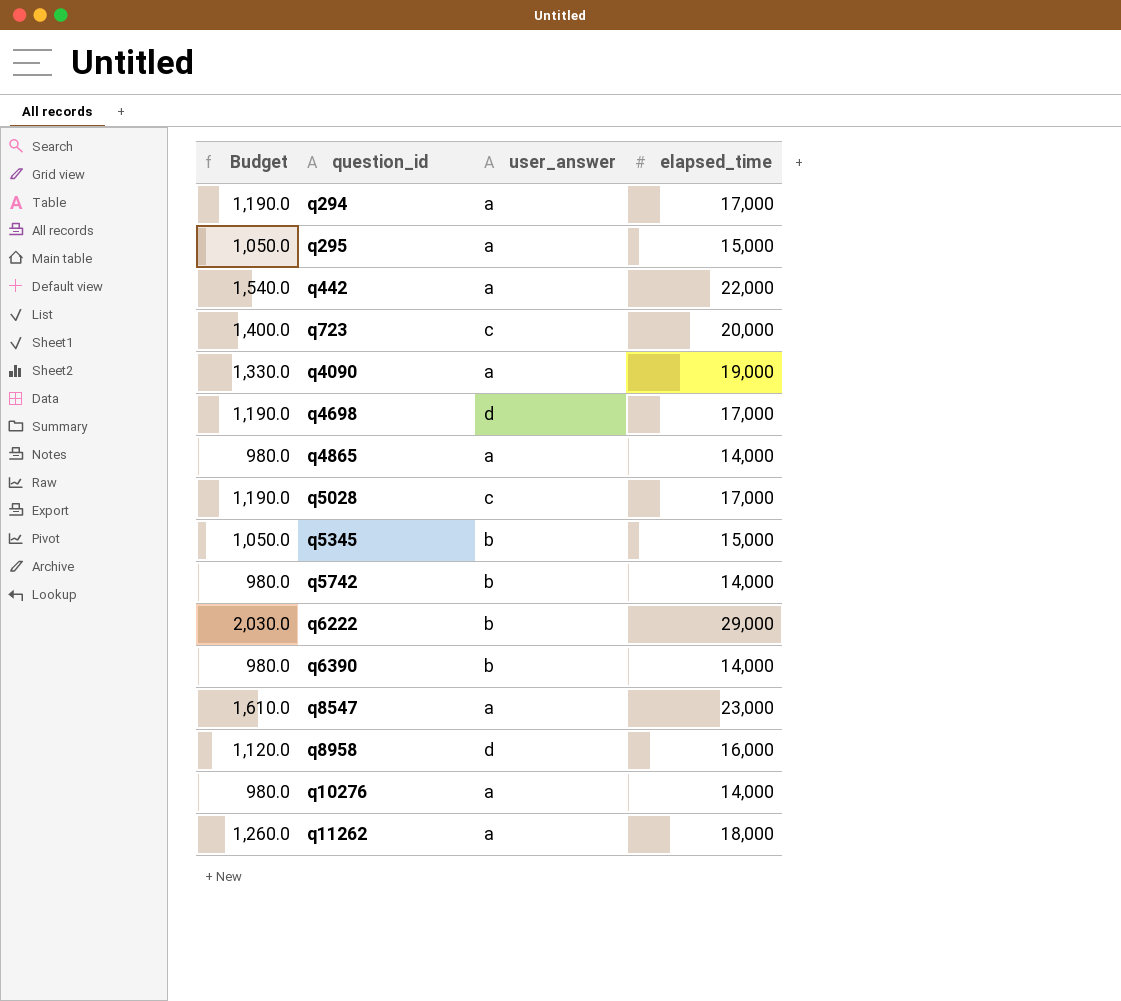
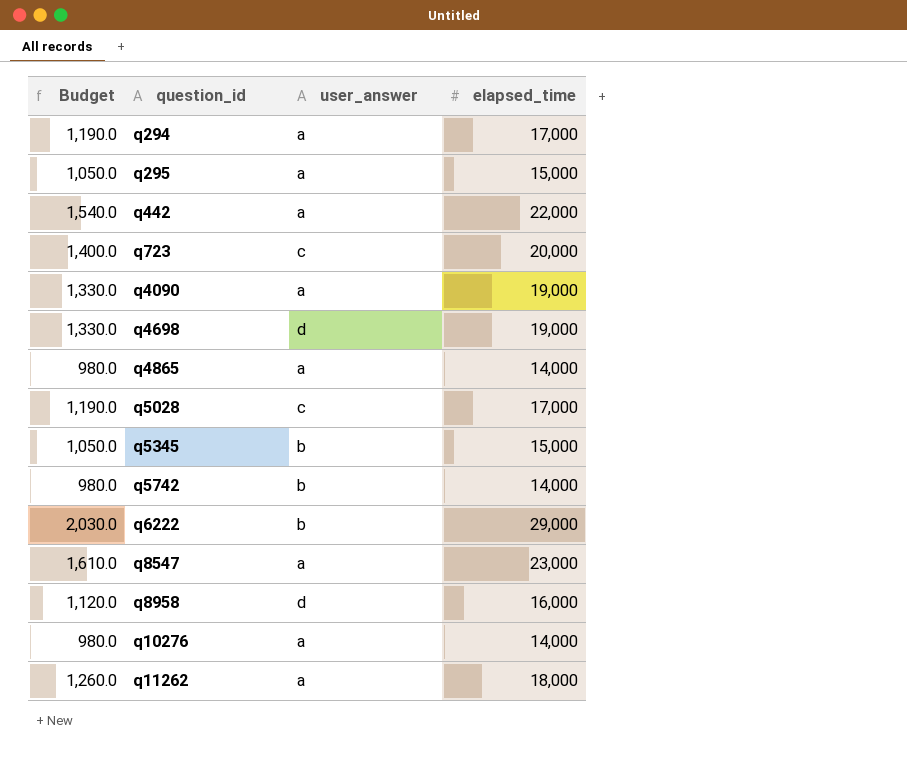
row q6390: 980.0 | b | 14,000 -> none
q4698 | Budget: 1,190.0 -> 1,330.0
q4698 | elapsed_time: 17,000 -> 19,000

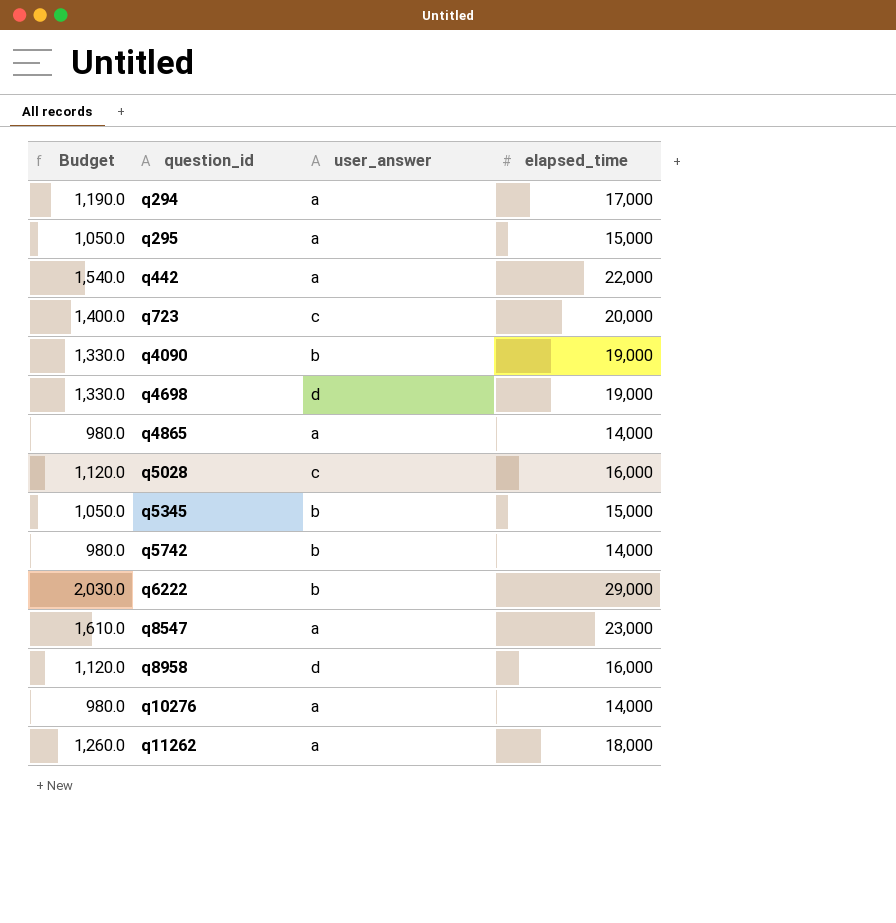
q4090 | user_answer: a -> b
q5028 | Budget: 1,190.0 -> 1,120.0
q5028 | elapsed_time: 17,000 -> 16,000

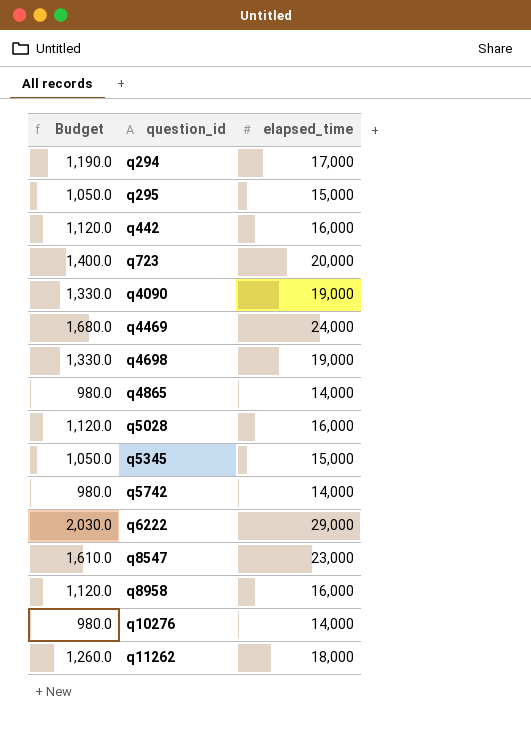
column user_answer | position: 3 -> none
q442 | Budget: 1,540.0 -> 1,120.0
q442 | elapsed_time: 22,000 -> 16,000
row q4469: none -> 1,680.0 | 24,000

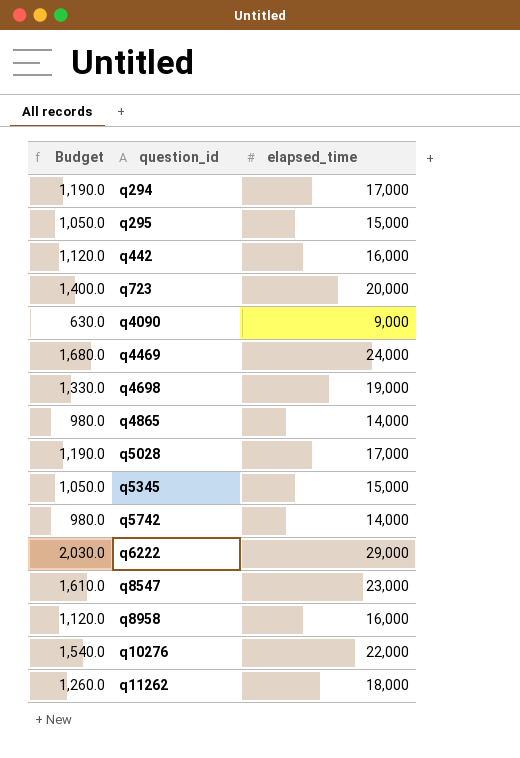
q4090 | Budget: 1,330.0 -> 630.0
q4090 | elapsed_time: 19,000 -> 9,000
q5028 | Budget: 1,120.0 -> 1,190.0
q5028 | elapsed_time: 16,000 -> 17,000
q10276 | Budget: 980.0 -> 1,540.0
q10276 | elapsed_time: 14,000 -> 22,000

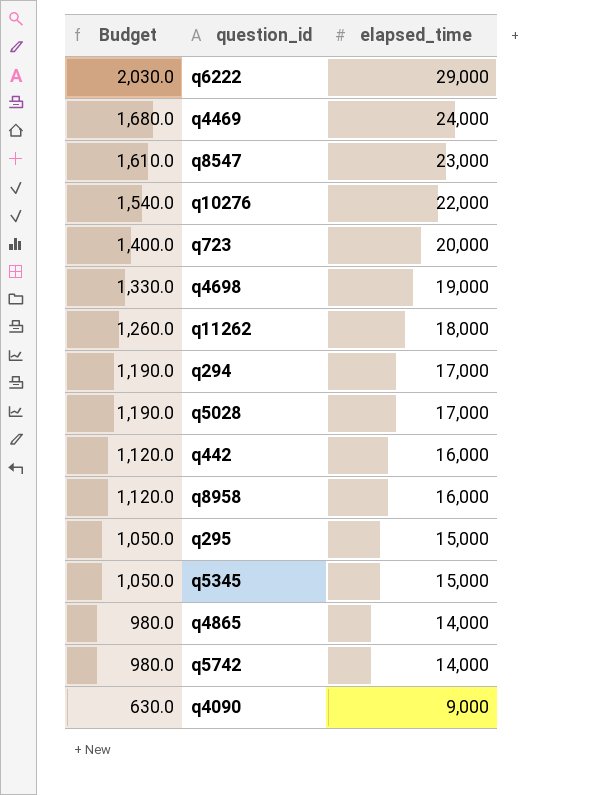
row order: question_id ascending -> Budget descending

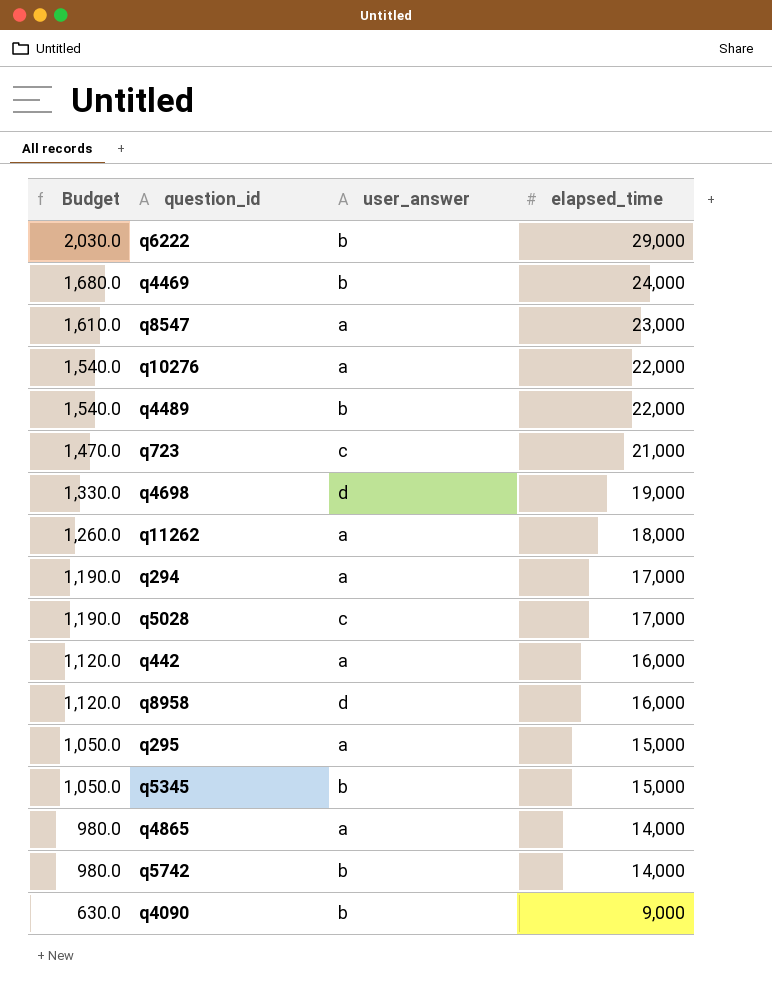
column user_answer | position: none -> 3
row q4489: none -> 1,540.0 | b | 22,000
q723 | Budget: 1,400.0 -> 1,470.0
q723 | elapsed_time: 20,000 -> 21,000

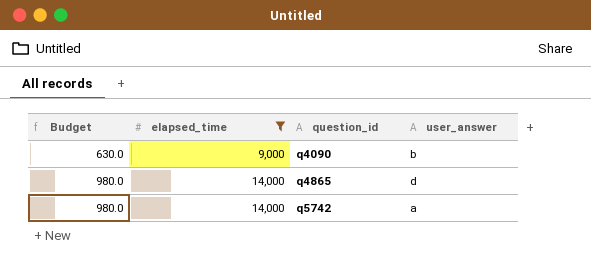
filter: none -> elapsed_time <= 14,000
row order: Budget descending -> Budget ascending
column elapsed_time | position: 4 -> 2
q4865 | user_answer: a -> d
q5742 | user_answer: b -> a

